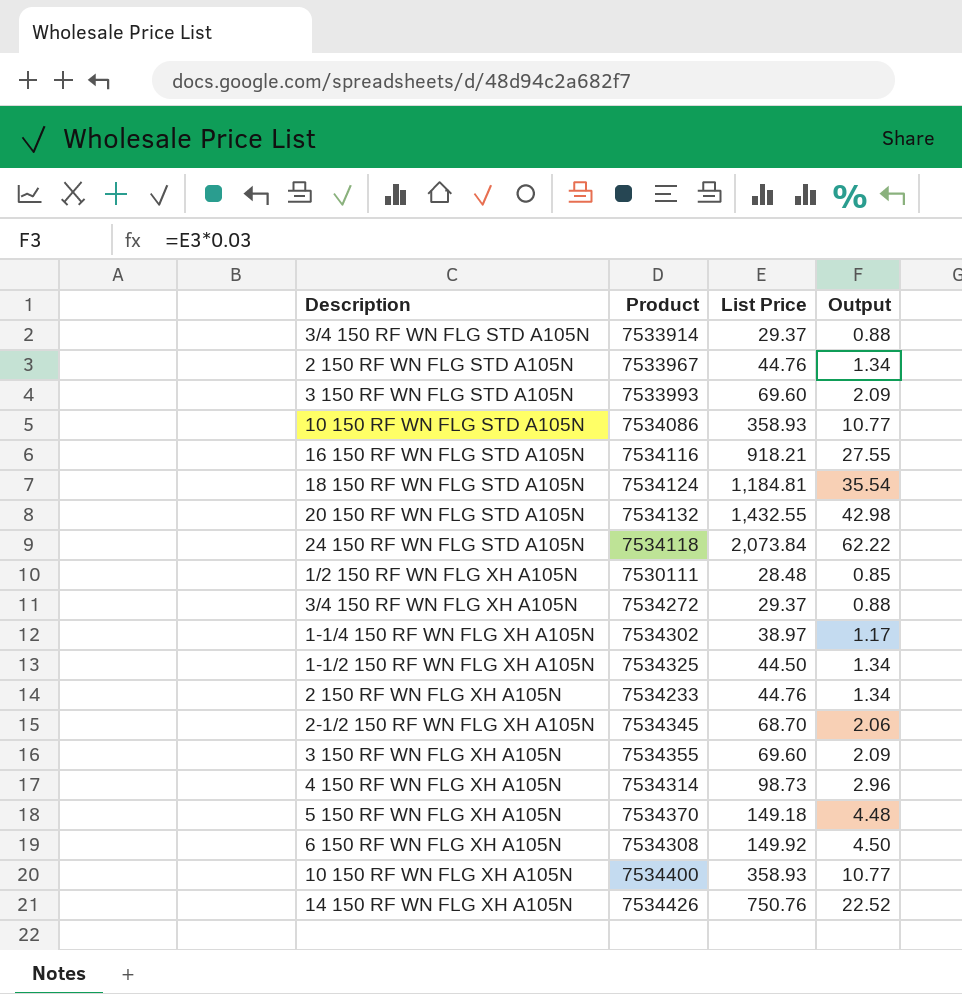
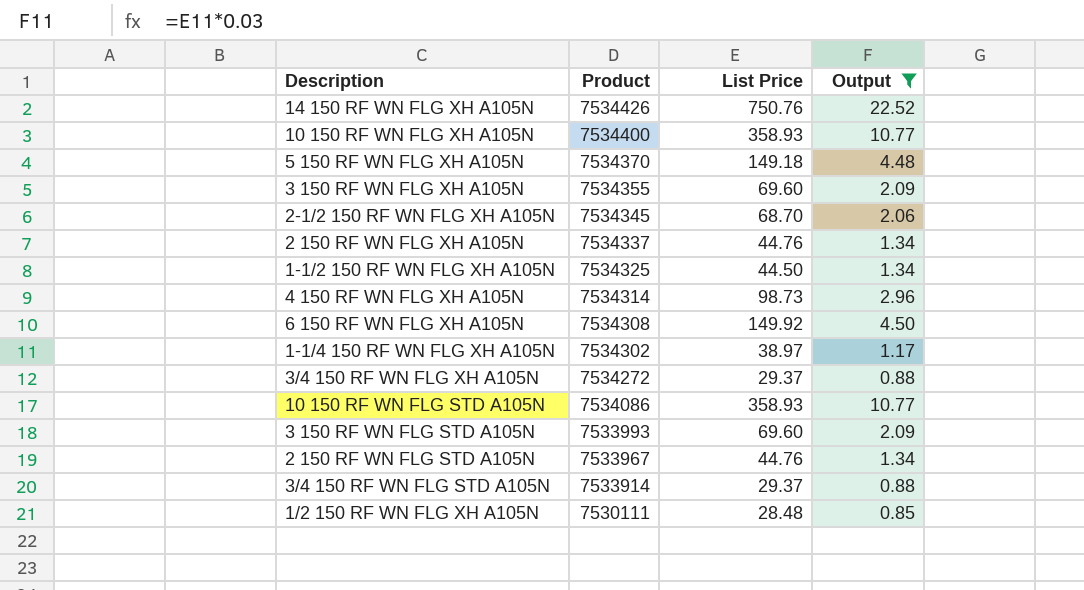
filter: none -> Output <= 22.52
row order: none -> Product descending
2 150 RF WN FLG XH A105N | Product: 7534233 -> 7534337

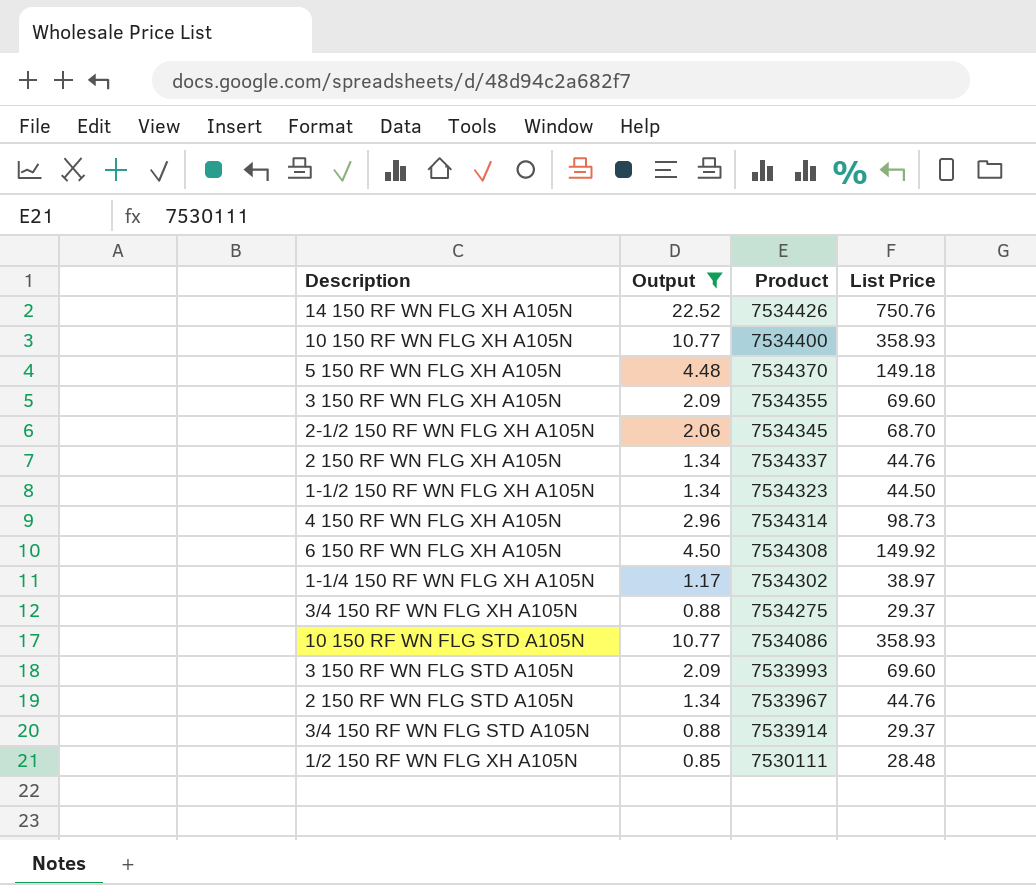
column Output | position: 4 -> 2
1-1/2 150 RF WN FLG XH A105N | Product: 7534325 -> 7534323
3/4 150 RF WN FLG XH A105N | Product: 7534272 -> 7534275

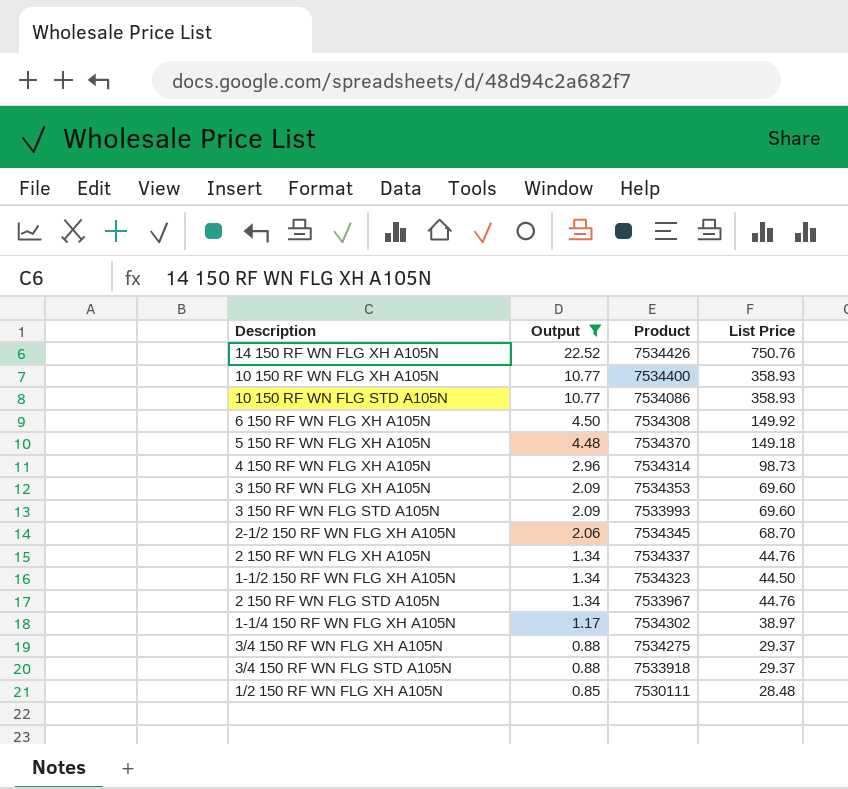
row order: Product descending -> Output descending
3 150 RF WN FLG XH A105N | Product: 7534355 -> 7534353
3/4 150 RF WN FLG STD A105N | Product: 7533914 -> 7533918

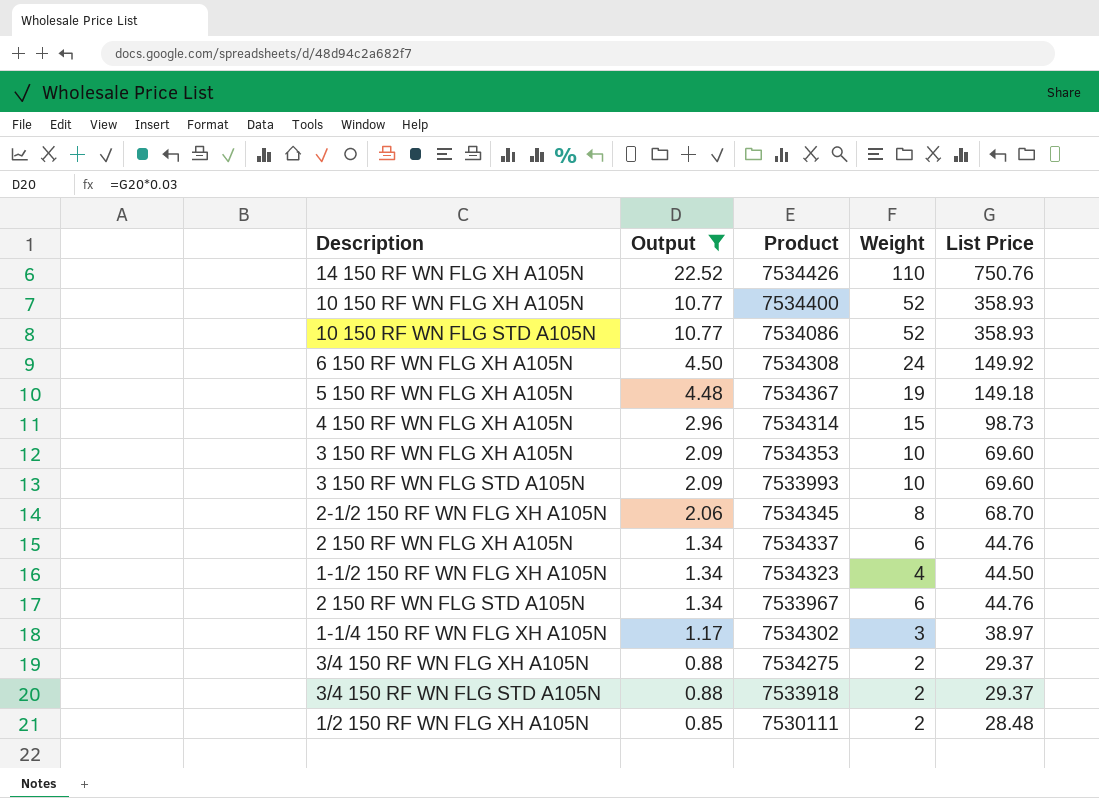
column Weight | position: none -> 4
5 150 RF WN FLG XH A105N | Product: 7534370 -> 7534367

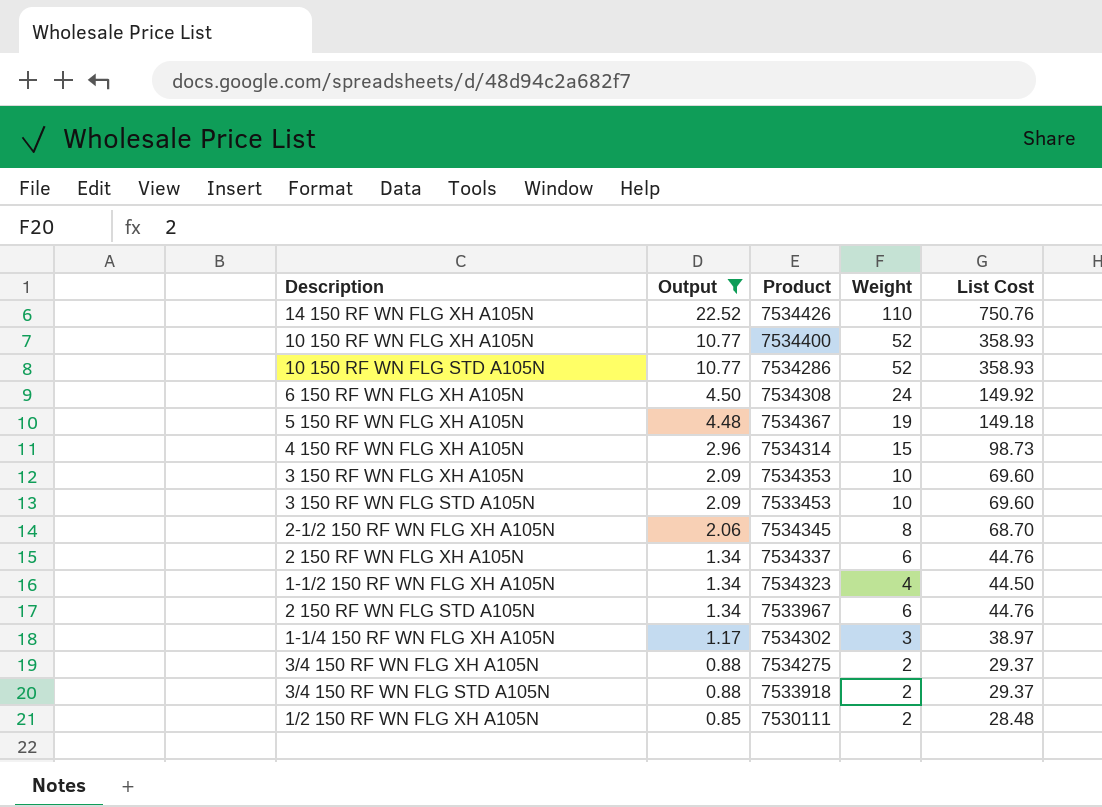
column name: List Price -> List Cost
10 150 RF WN FLG STD A105N | Product: 7534086 -> 7534286
3 150 RF WN FLG STD A105N | Product: 7533993 -> 7533453

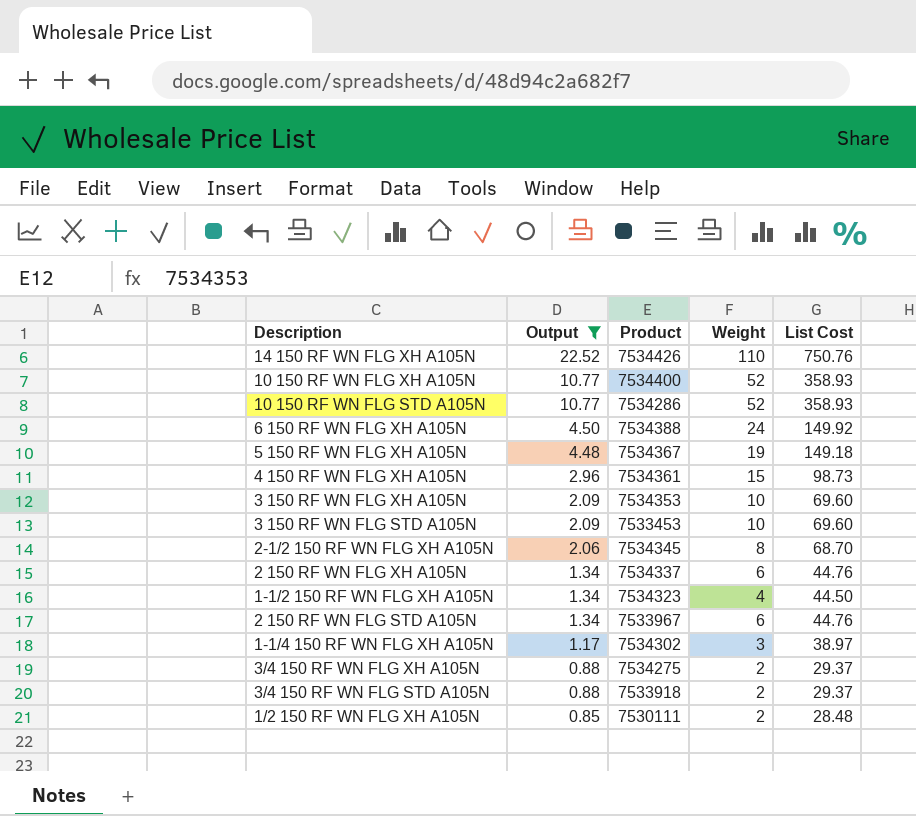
6 150 RF WN FLG XH A105N | Product: 7534308 -> 7534388
4 150 RF WN FLG XH A105N | Product: 7534314 -> 7534361

